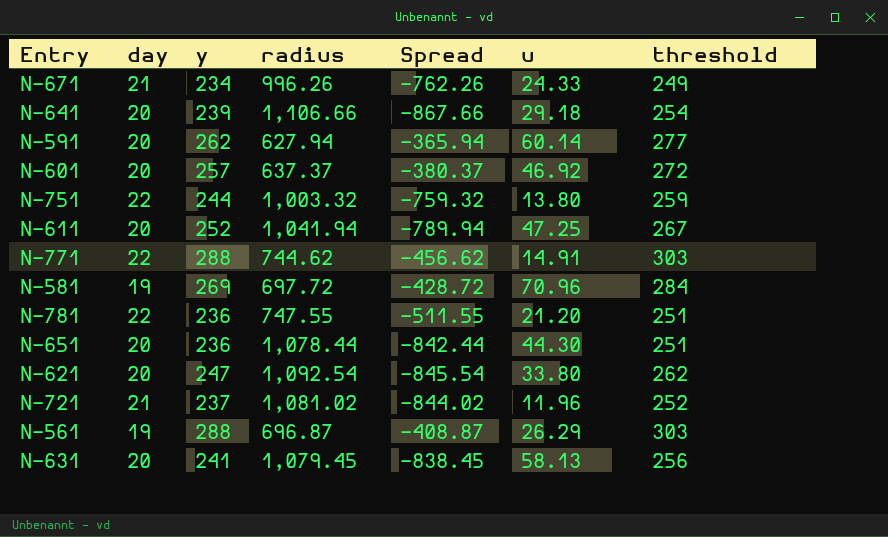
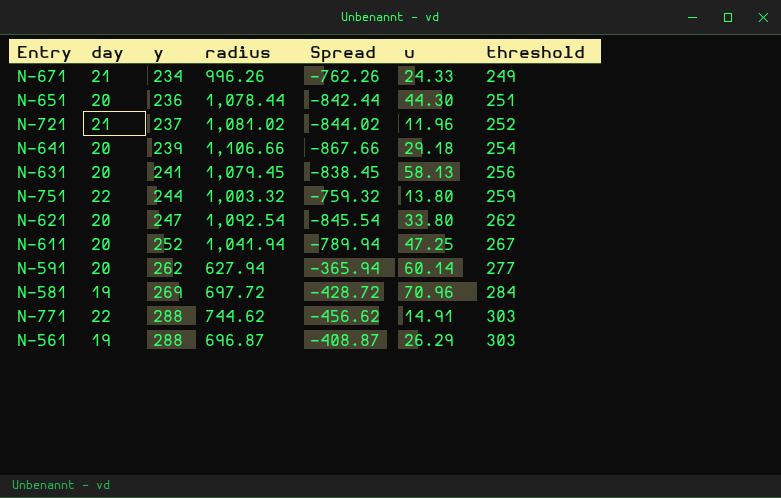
row order: none -> y ascending
row N-601: 20 | 257 | 637.37 | -380.37 | 46.92 | 272 -> none
row N-781: 22 | 236 | 747.55 | -511.55 | 21.20 | 251 -> none

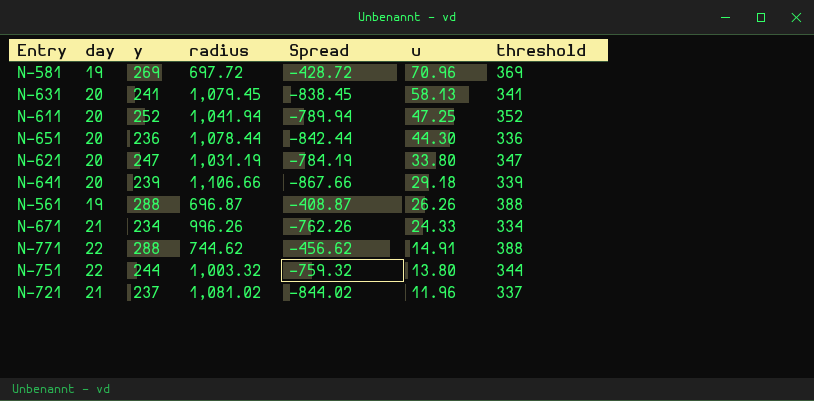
row order: y ascending -> u descending
column threshold | formula: [y] + 15 -> [y] + 100
row N-591: 20 | 262 | 627.94 | -365.94 | 60.14 | 277 -> none
N-621 | radius: 1,092.54 -> 1,031.19
N-621 | Spread: -845.54 -> -784.19
N-561 | u: 26.29 -> 26.26

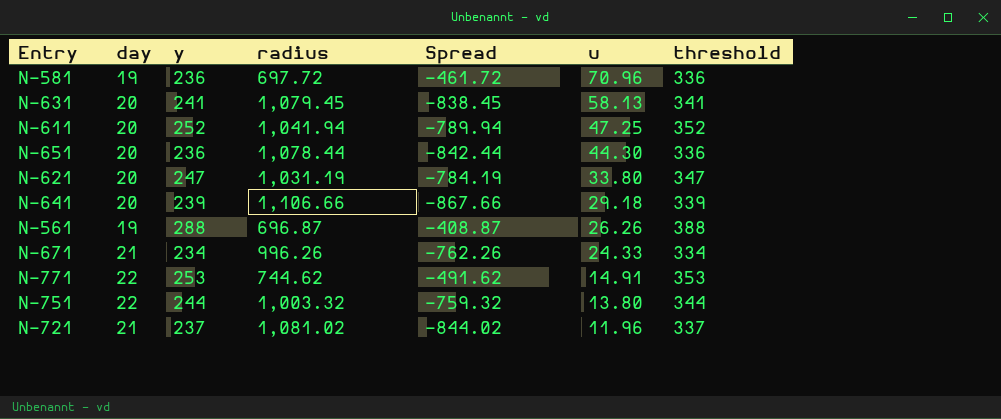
N-581 | y: 269 -> 236
N-581 | Spread: -428.72 -> -461.72
N-581 | threshold: 369 -> 336
N-771 | y: 288 -> 253
N-771 | Spread: -456.62 -> -491.62
N-771 | threshold: 388 -> 353

